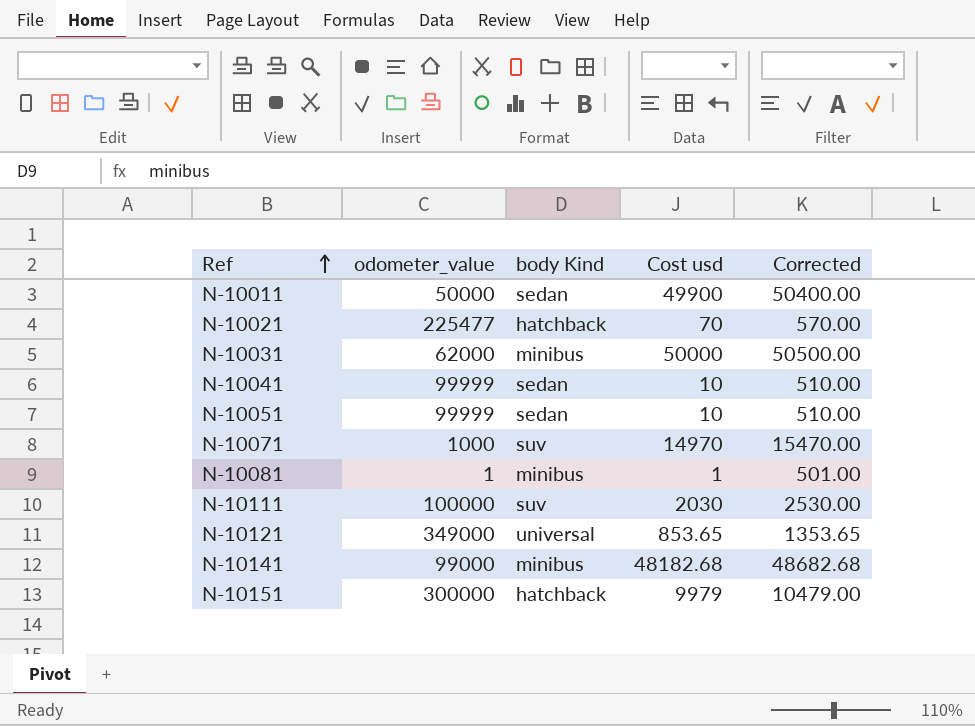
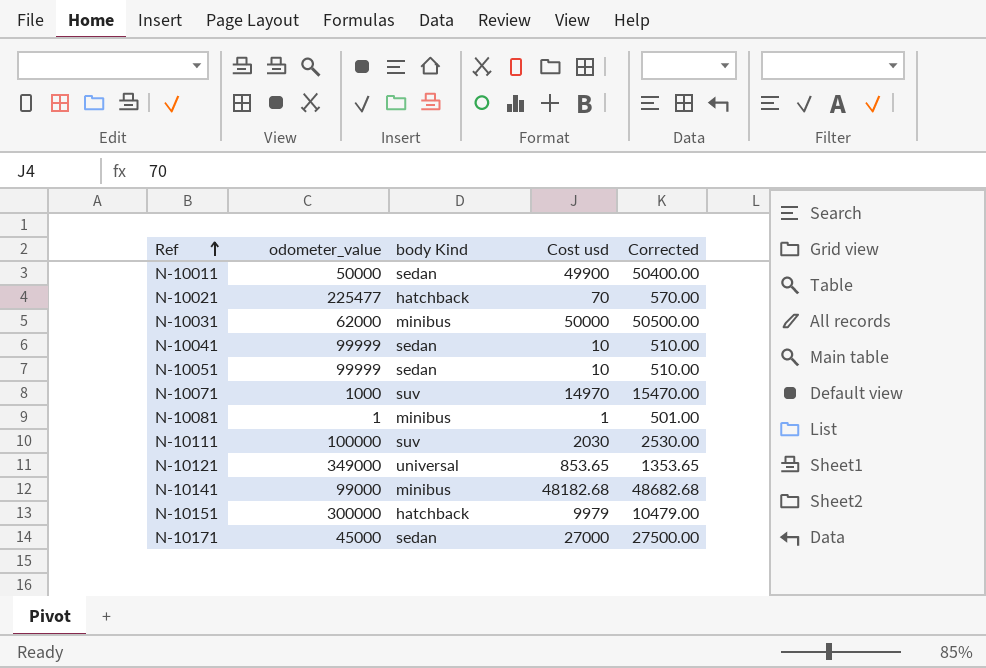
row N-10171: none -> 45000 | sedan | 27000 | 27500.00

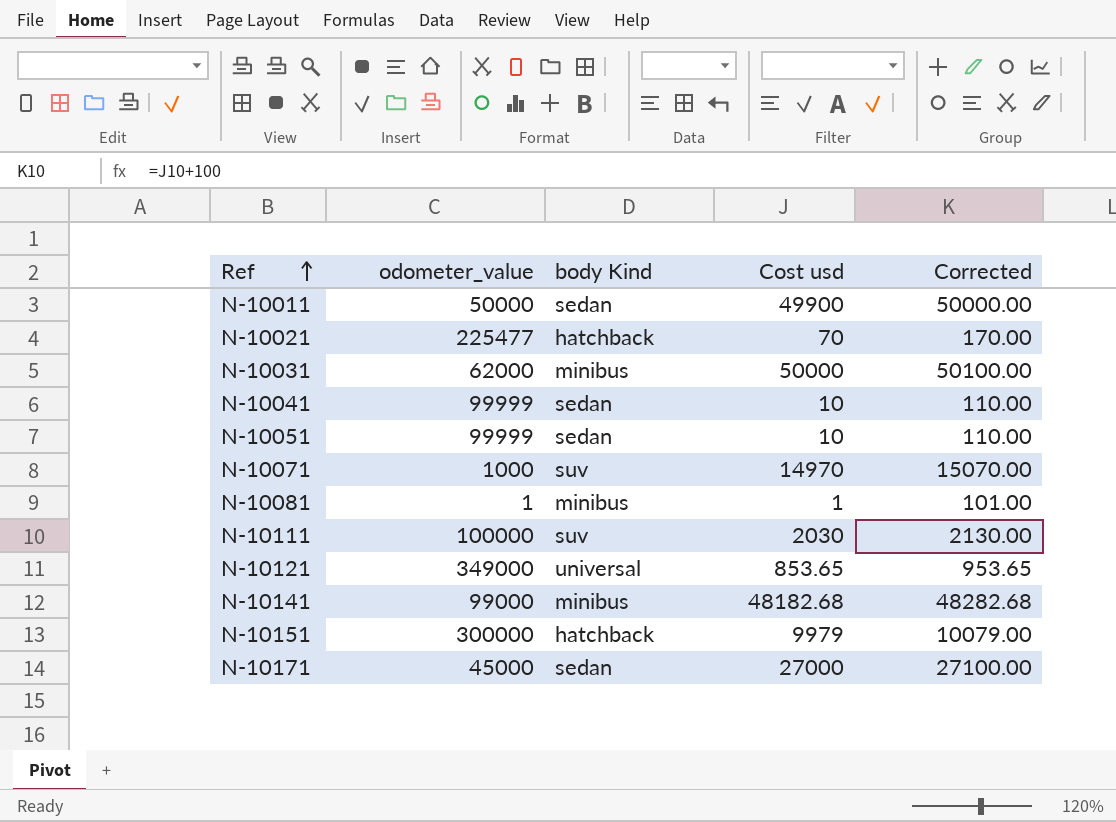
column Corrected | formula: [Cost usd] + 500 -> [Cost usd] + 100

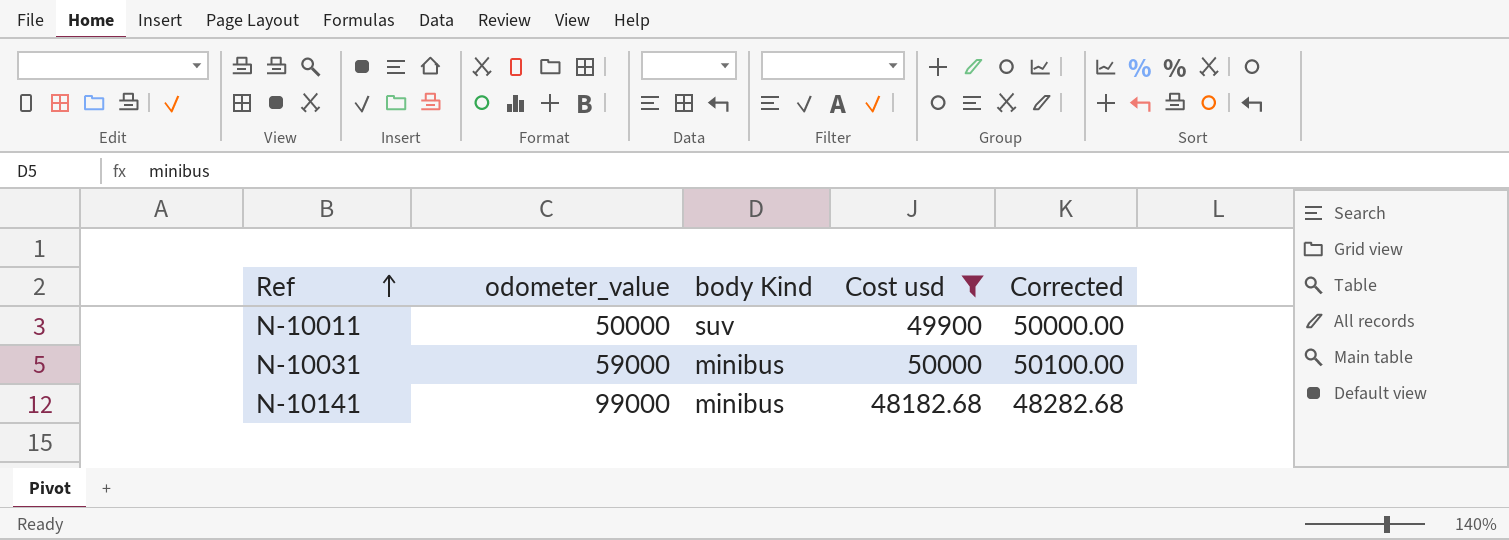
filter: none -> Cost usd >= 48182.68
N-10011 | body Kind: sedan -> suv
N-10031 | odometer_value: 62000 -> 59000

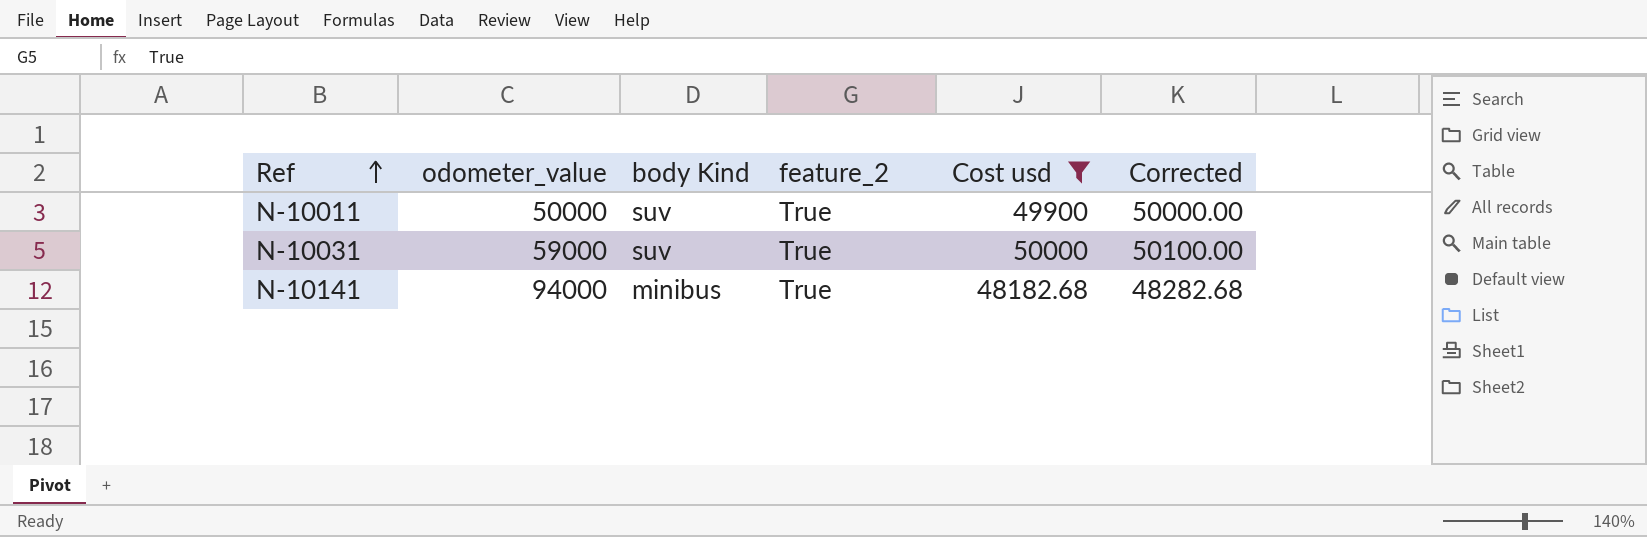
column feature_2 | position: none -> 4
N-10031 | body Kind: minibus -> suv
N-10141 | odometer_value: 99000 -> 94000

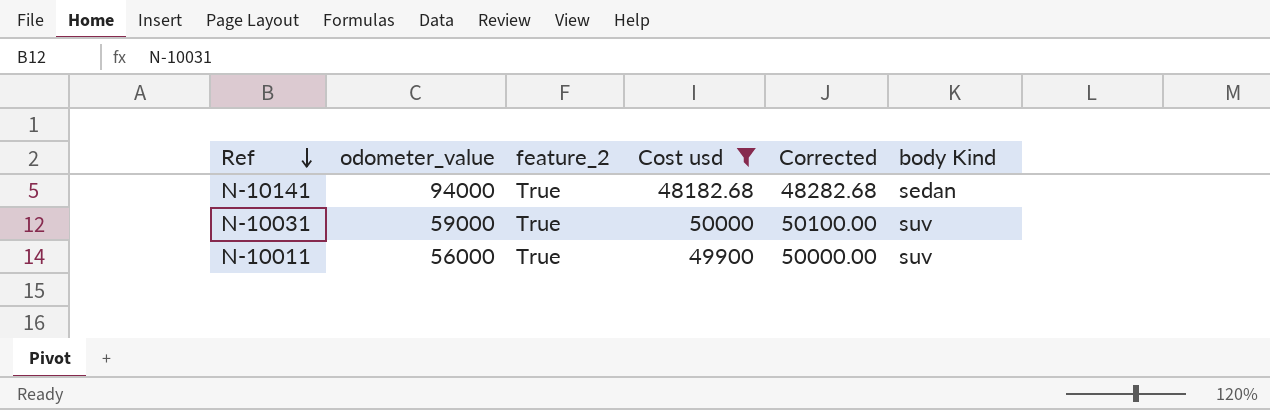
row order: Ref ascending -> Ref descending
column body Kind | position: 3 -> 6
N-10141 | body Kind: minibus -> sedan
N-10011 | odometer_value: 50000 -> 56000

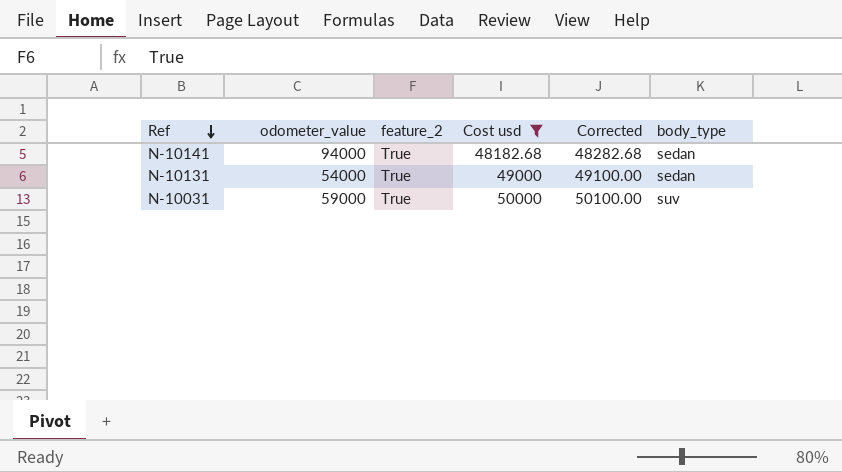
column name: body Kind -> body_type
row N-10011: 56000 | True | 49900 | 50000.00 | suv -> none
row N-10131: none -> 54000 | True | 49000 | 49100.00 | sedan

